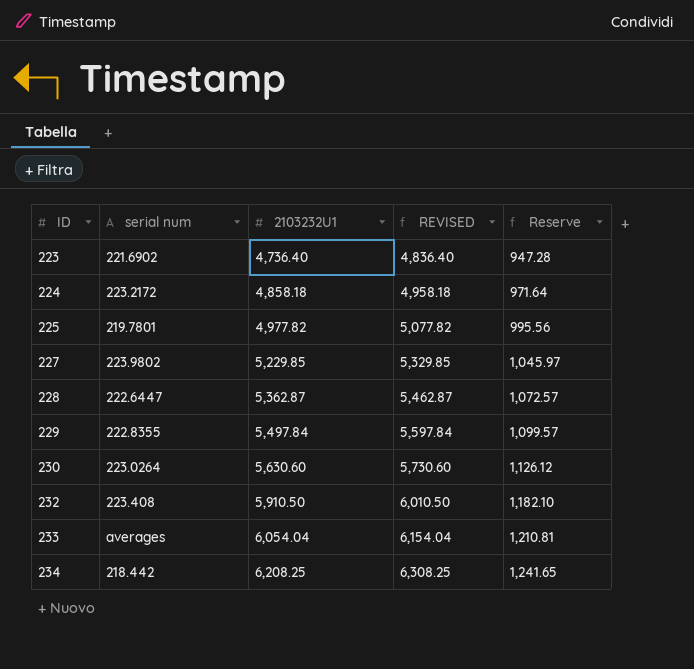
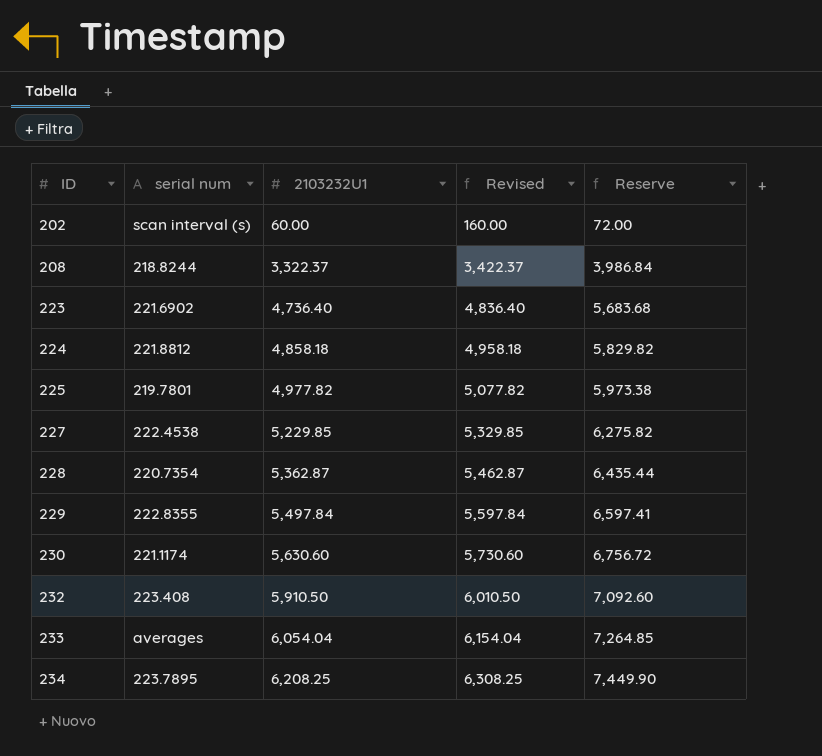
column name: REVISED -> Revised
column Reserve | formula: [2103232U1] * 0.2 -> [2103232U1] * 1.2
row 202: none -> scan interval (s) | 60.00 | 160.00 | 72.00
row 208: none -> 218.8244 | 3,322.37 | 3,422.37 | 3,986.84
224 | serial num: 223.2172 -> 221.8812
227 | serial num: 223.9802 -> 222.4538
228 | serial num: 222.6447 -> 220.7354
230 | serial num: 223.0264 -> 221.1174
234 | serial num: 218.442 -> 223.7895

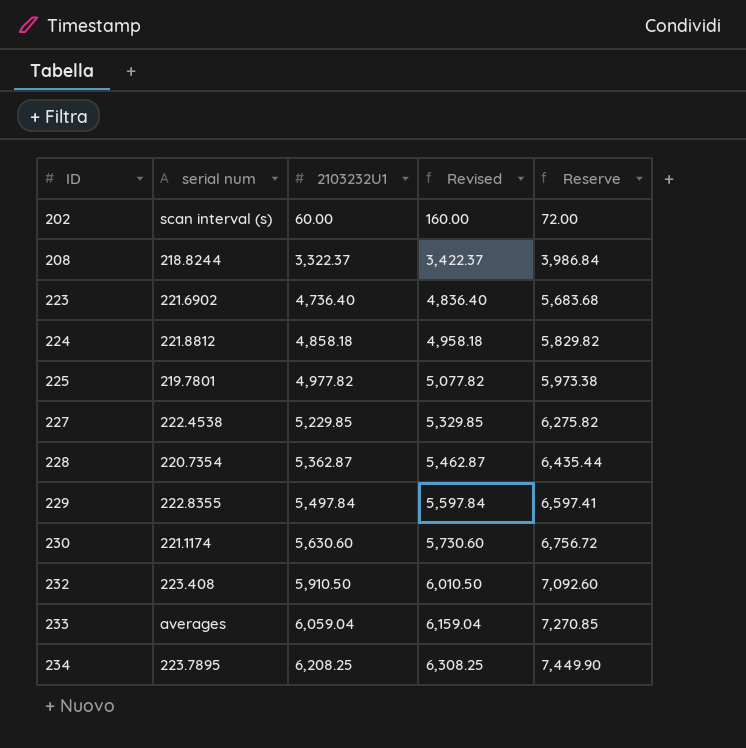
233 | 2103232U1: 6,054.04 -> 6,059.04
233 | Revised: 6,154.04 -> 6,159.04
233 | Reserve: 7,264.85 -> 7,270.85

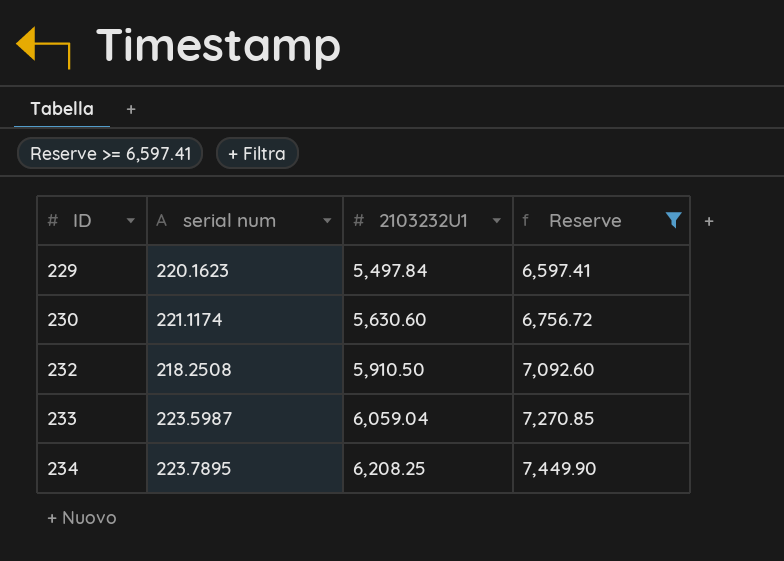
filter: none -> Reserve >= 6,597.41
column Revised | formula: [2103232U1] + 100 -> none
229 | serial num: 222.8355 -> 220.1623
232 | serial num: 223.408 -> 218.2508
233 | serial num: averages -> 223.5987

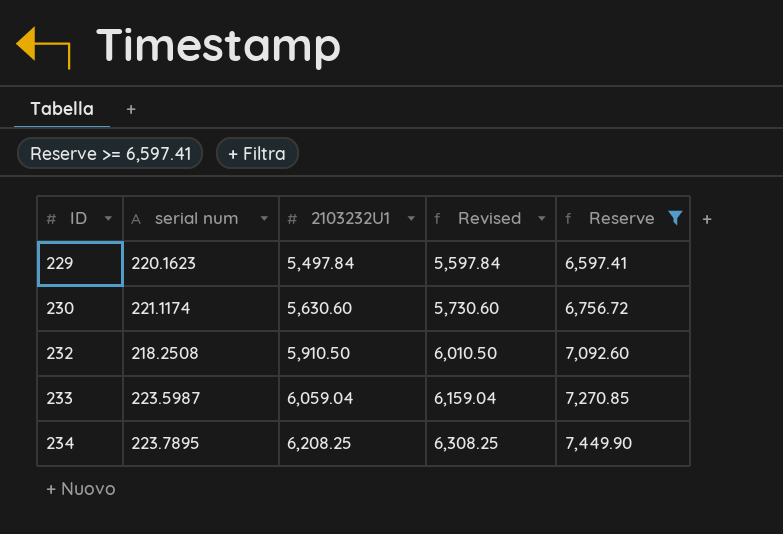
column Revised | formula: none -> [2103232U1] + 100

